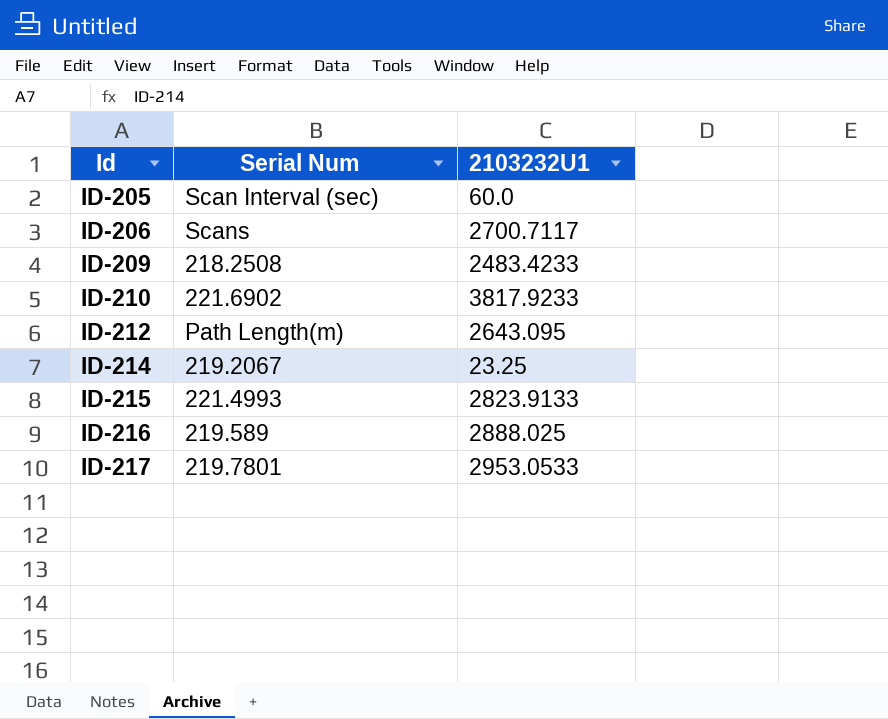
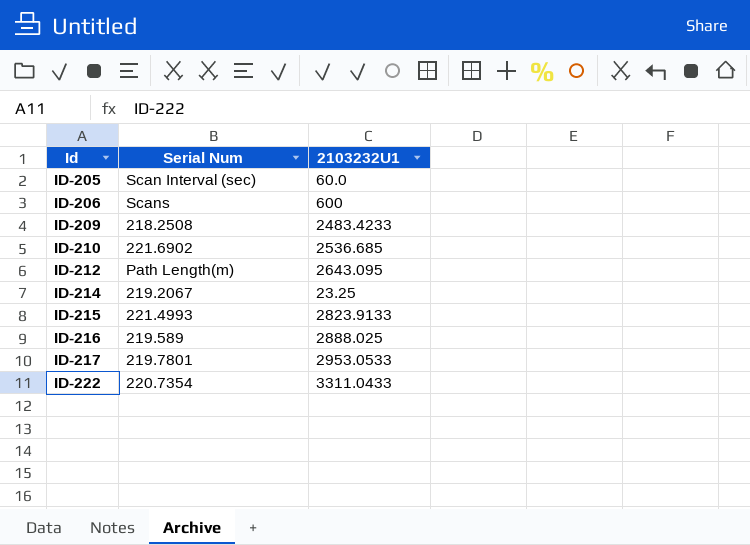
ID-206 | 2103232U1: 2700.7117 -> 600
ID-210 | 2103232U1: 3817.9233 -> 2536.685
row ID-222: none -> 220.7354 | 3311.0433

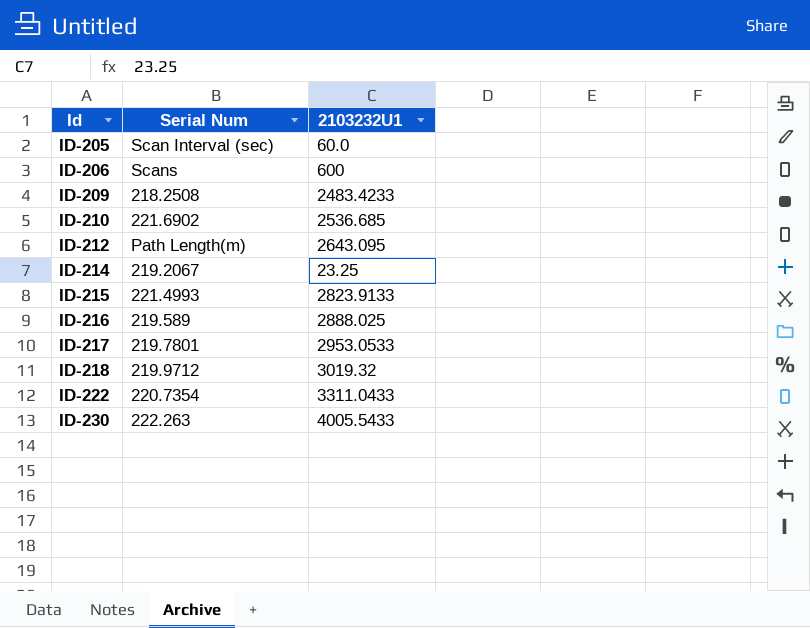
row ID-218: none -> 219.9712 | 3019.32
row ID-230: none -> 222.263 | 4005.5433

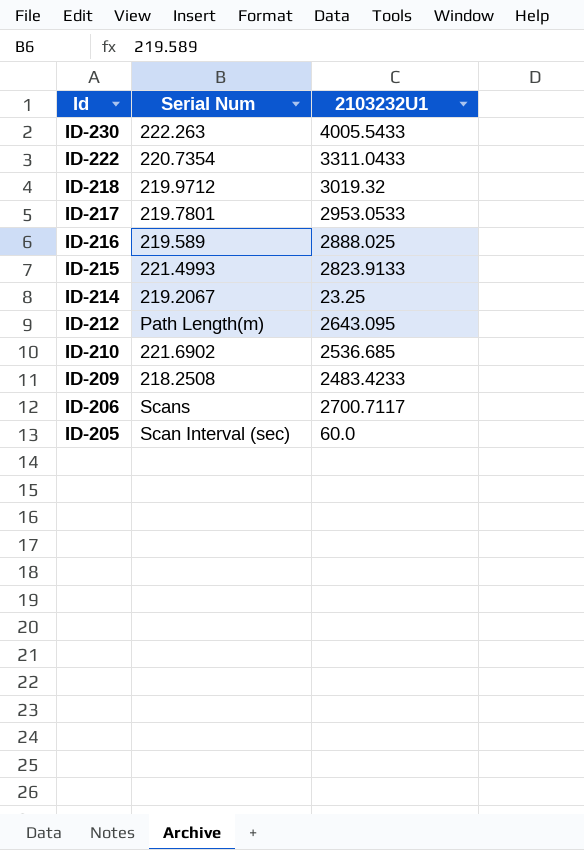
row order: Id ascending -> Id descending
ID-206 | 2103232U1: 600 -> 2700.7117

